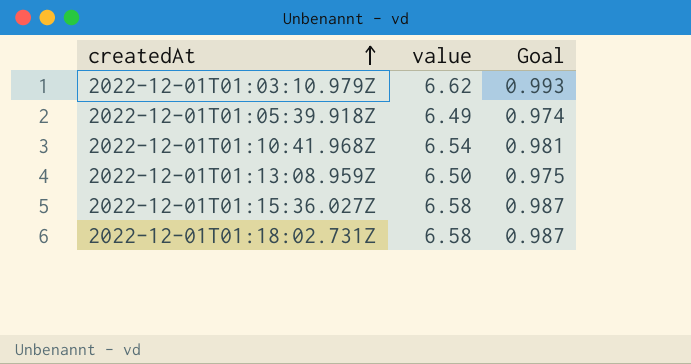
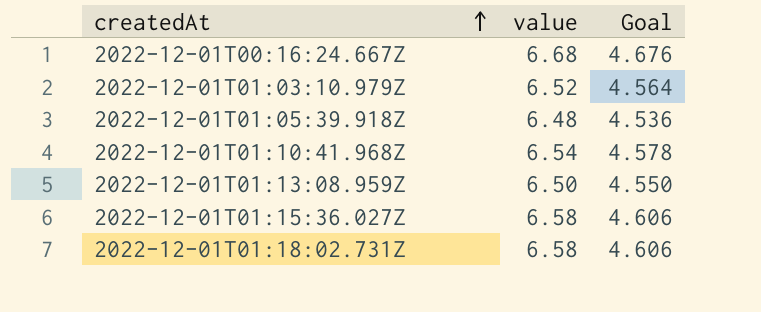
column Goal | formula: [value] * 0.15 -> [value] * 0.7
row 2022-12-01T00:16:24.667Z: none -> 6.68 | 4.676
2022-12-01T01:03:10.979Z | value: 6.62 -> 6.52
2022-12-01T01:05:39.918Z | value: 6.49 -> 6.48

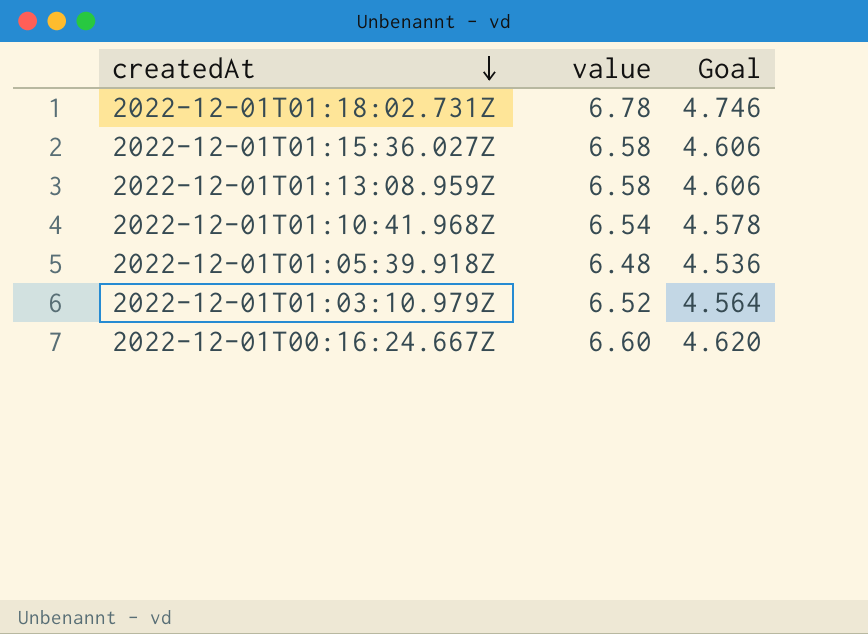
row order: createdAt ascending -> createdAt descending
2022-12-01T01:18:02.731Z | value: 6.58 -> 6.78
2022-12-01T01:18:02.731Z | Goal: 4.606 -> 4.746
2022-12-01T01:13:08.959Z | value: 6.50 -> 6.58
2022-12-01T01:13:08.959Z | Goal: 4.550 -> 4.606
2022-12-01T00:16:24.667Z | value: 6.68 -> 6.60
2022-12-01T00:16:24.667Z | Goal: 4.676 -> 4.620

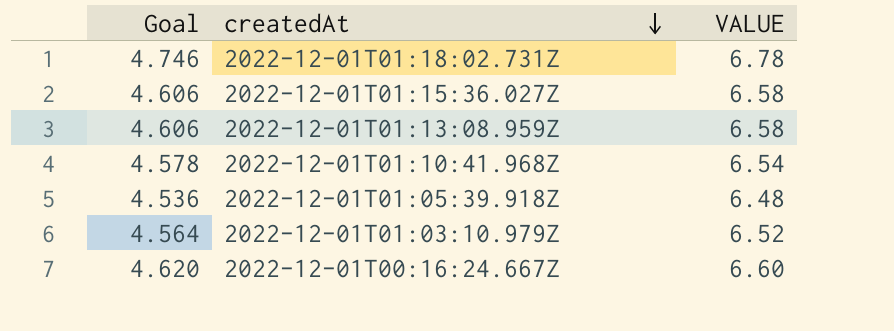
column Goal | position: 3 -> 1
column name: value -> VALUE

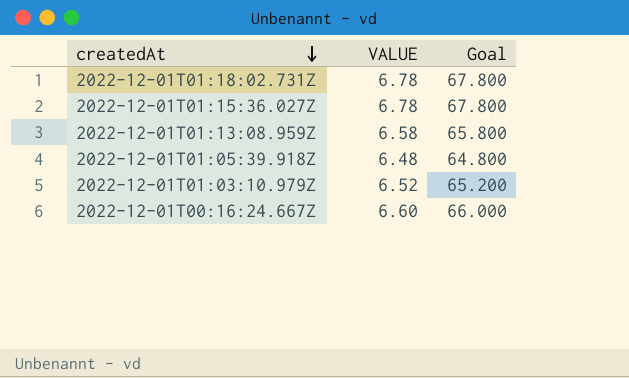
column Goal | formula: [VALUE] * 0.7 -> [VALUE] * 10
column Goal | position: 1 -> 3
row 2022-12-01T01:10:41.968Z: 4.578 | 6.54 -> none
2022-12-01T01:15:36.027Z | VALUE: 6.58 -> 6.78

